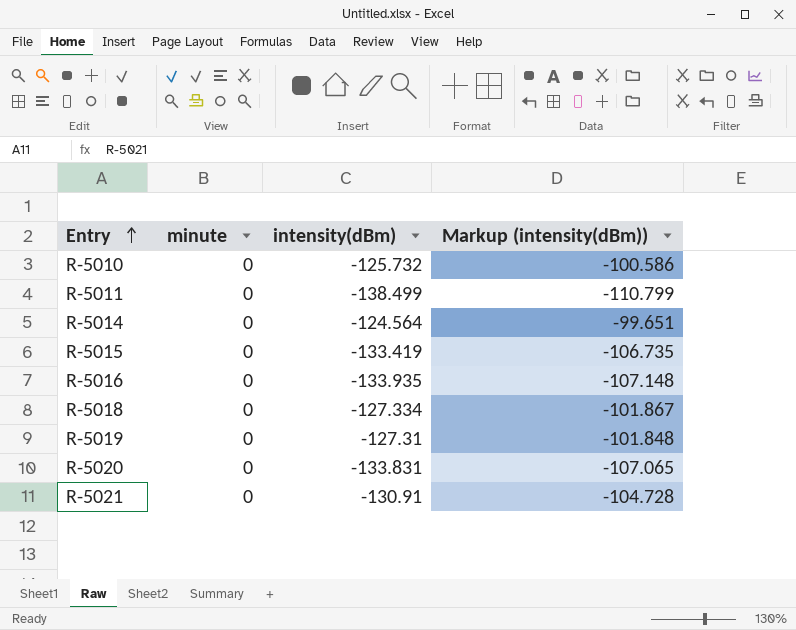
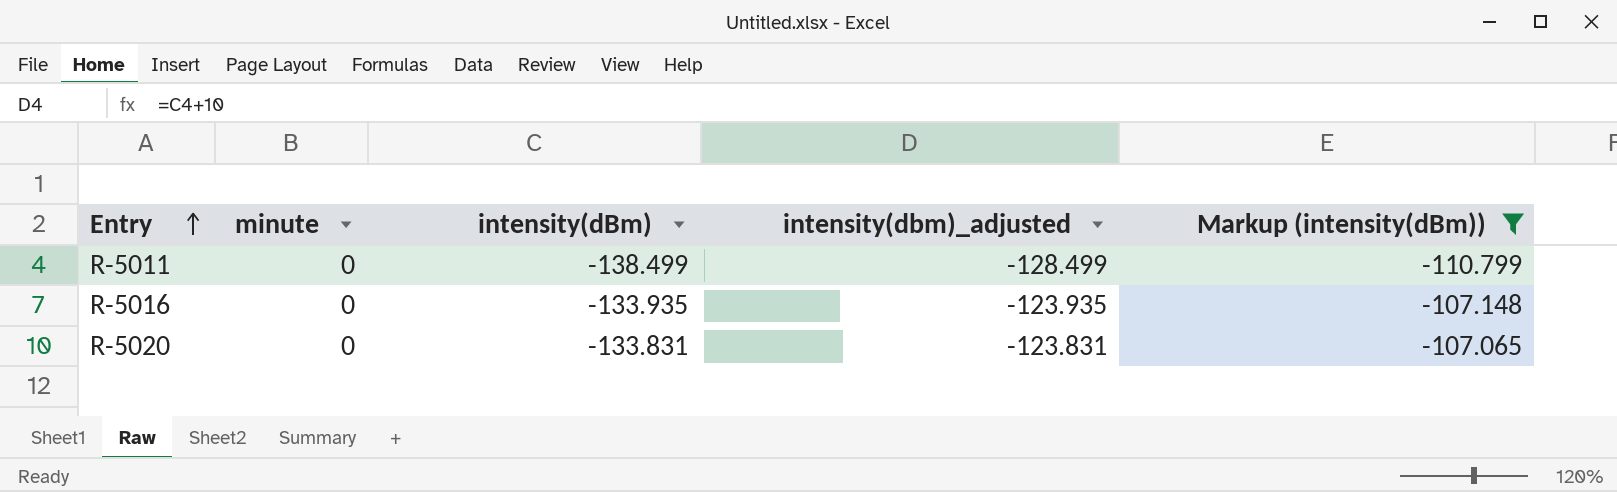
filter: none -> Markup (intensity(dBm)) <= -107.065
column intensity(dbm)_adjusted | formula: none -> [intensity(dBm)] + 10

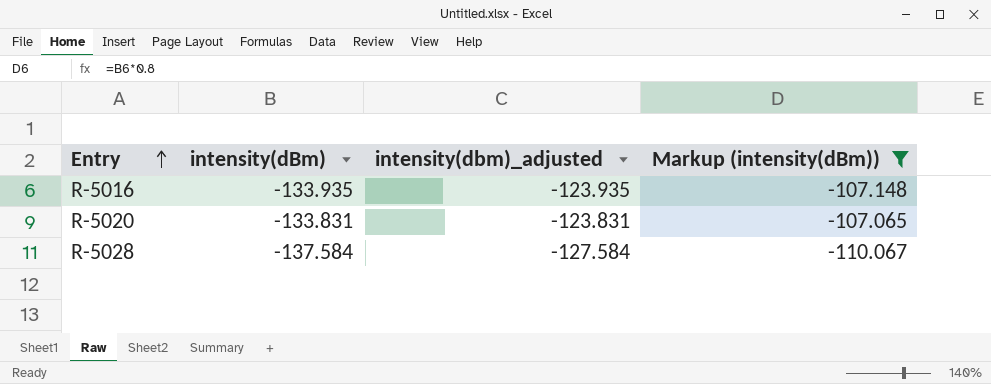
column minute | position: 2 -> none
row R-5011: 0 | -138.499 | -128.499 | -110.799 -> none
row R-5028: none -> -137.584 | -127.584 | -110.067

